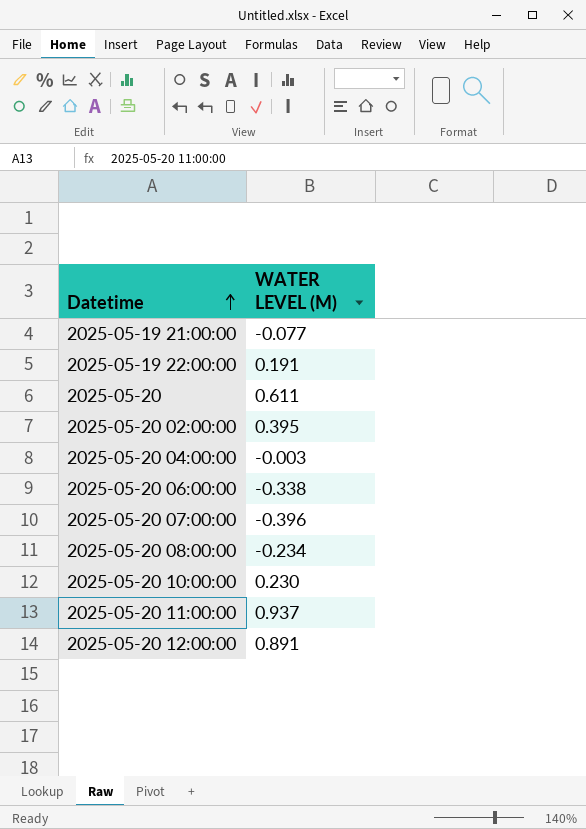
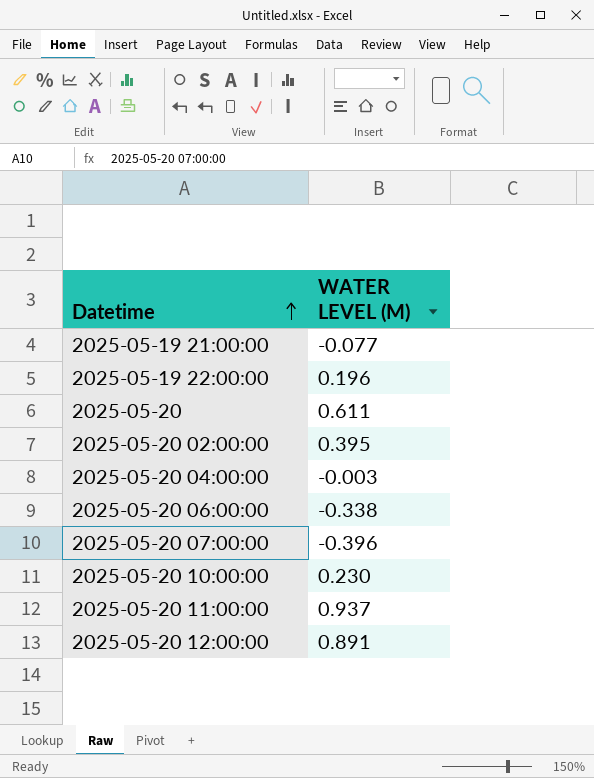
row 2025-05-20 08:00:00: -0.234 -> none
2025-05-19 22:00:00 | WATER LEVEL (M): 0.191 -> 0.196

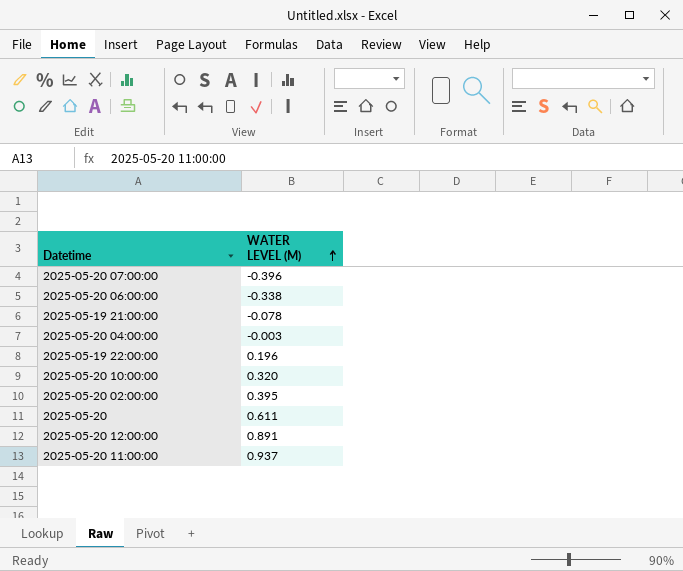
row order: Datetime ascending -> WATER LEVEL (M) ascending
2025-05-19 21:00:00 | WATER LEVEL (M): -0.077 -> -0.078
2025-05-20 10:00:00 | WATER LEVEL (M): 0.230 -> 0.320

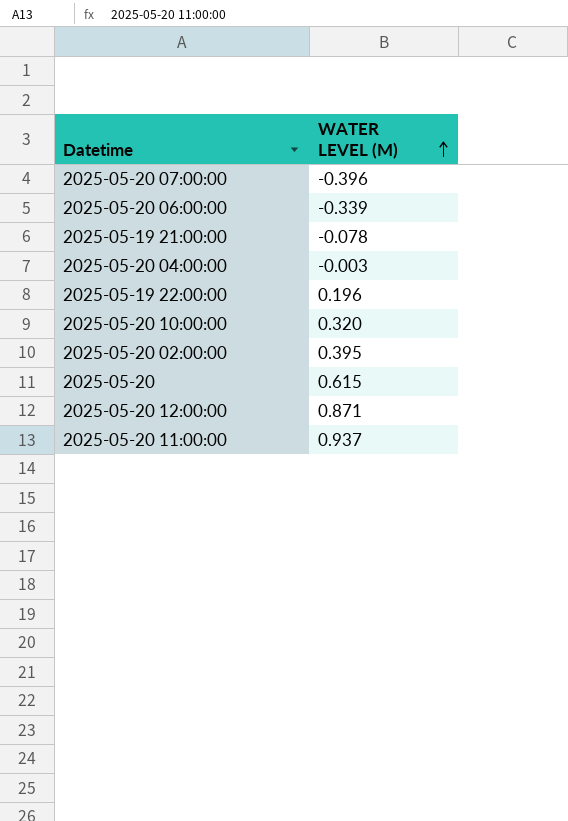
2025-05-20 06:00:00 | WATER LEVEL (M): -0.338 -> -0.339
2025-05-20 | WATER LEVEL (M): 0.611 -> 0.615
2025-05-20 12:00:00 | WATER LEVEL (M): 0.891 -> 0.871

